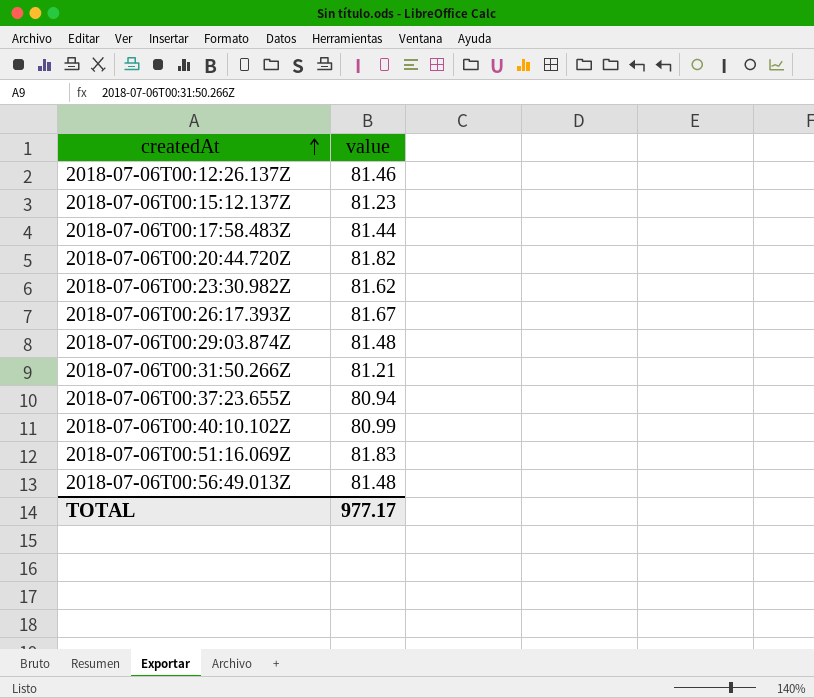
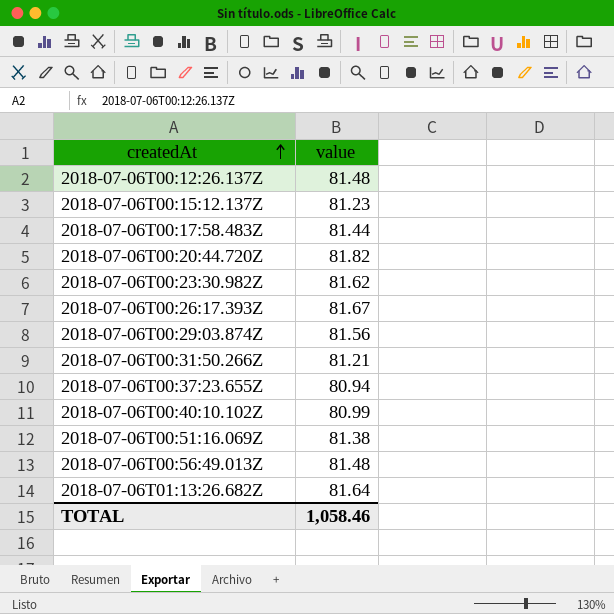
2018-07-06T00:12:26.137Z | value: 81.46 -> 81.48
2018-07-06T00:29:03.874Z | value: 81.48 -> 81.56
2018-07-06T00:51:16.069Z | value: 81.83 -> 81.38
row 2018-07-06T01:13:26.682Z: none -> 81.64
TOTAL | value: 977.17 -> 1,058.46

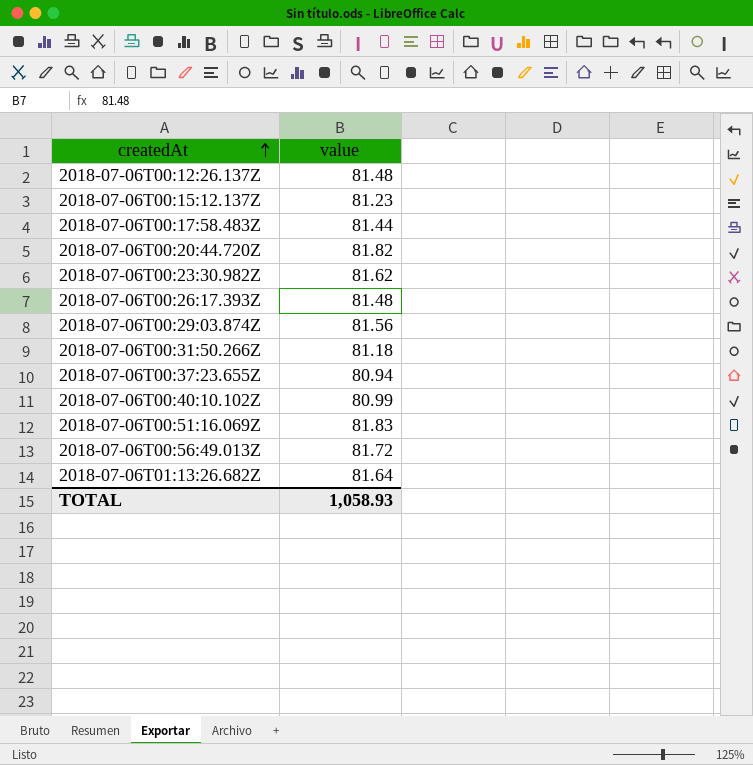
2018-07-06T00:26:17.393Z | value: 81.67 -> 81.48
2018-07-06T00:31:50.266Z | value: 81.21 -> 81.18
2018-07-06T00:51:16.069Z | value: 81.38 -> 81.83
2018-07-06T00:56:49.013Z | value: 81.48 -> 81.72
TOTAL | value: 1,058.46 -> 1,058.93

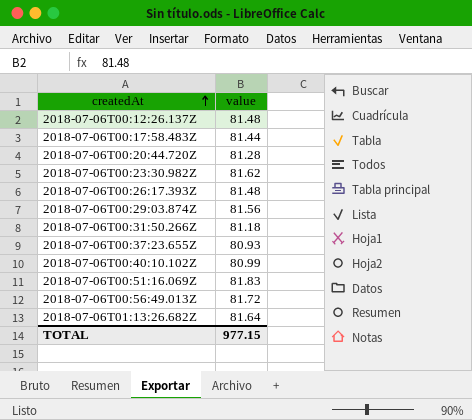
row 2018-07-06T00:15:12.137Z: 81.23 -> none
2018-07-06T00:20:44.720Z | value: 81.82 -> 81.28
2018-07-06T00:37:23.655Z | value: 80.94 -> 80.93
TOTAL | value: 1,058.93 -> 977.15

